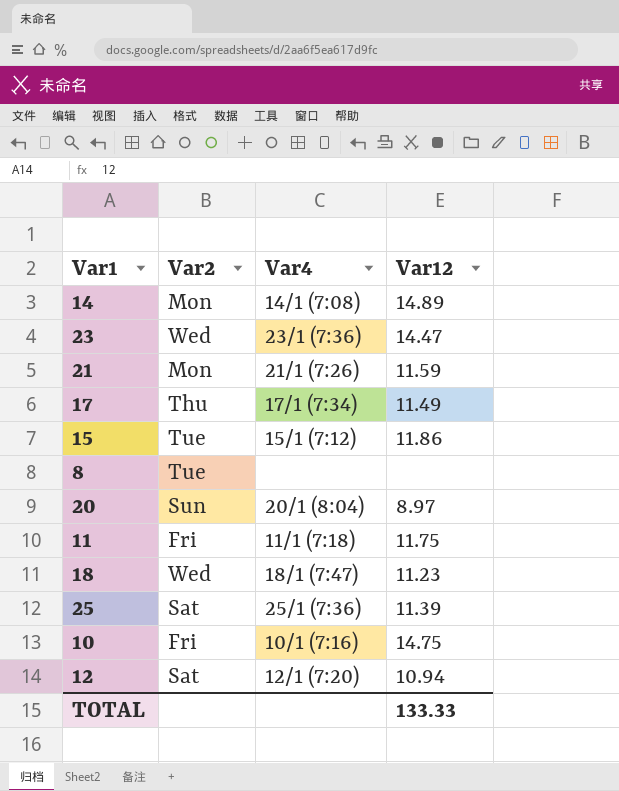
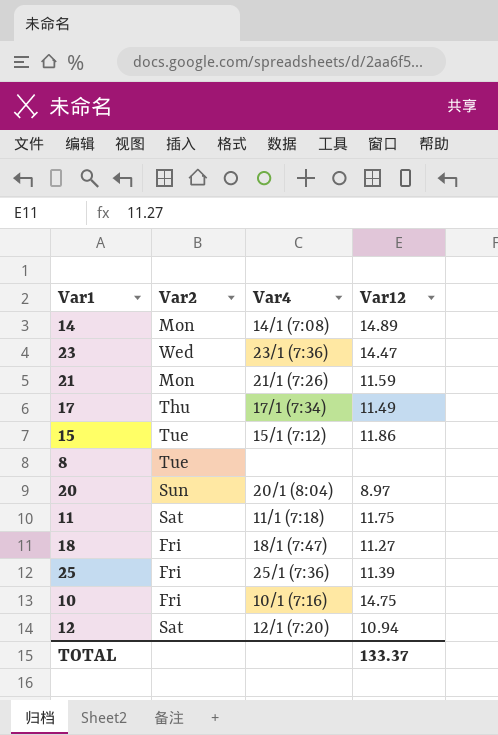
11 | Var2: Fri -> Sat
18 | Var2: Wed -> Fri
18 | Var12: 11.23 -> 11.27
25 | Var2: Sat -> Fri
TOTAL | Var12: 133.33 -> 133.37

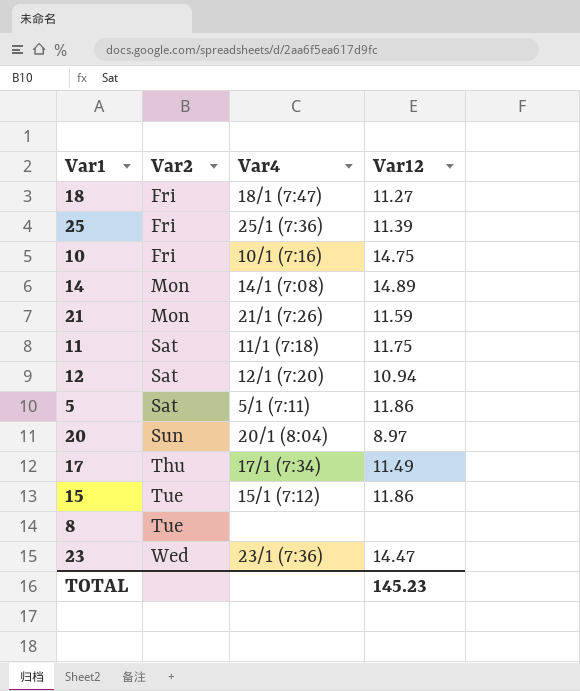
row order: none -> Var2 ascending
row 5: none -> Sat | 5/1 (7:11) | 11.86
TOTAL | Var12: 133.37 -> 145.23

